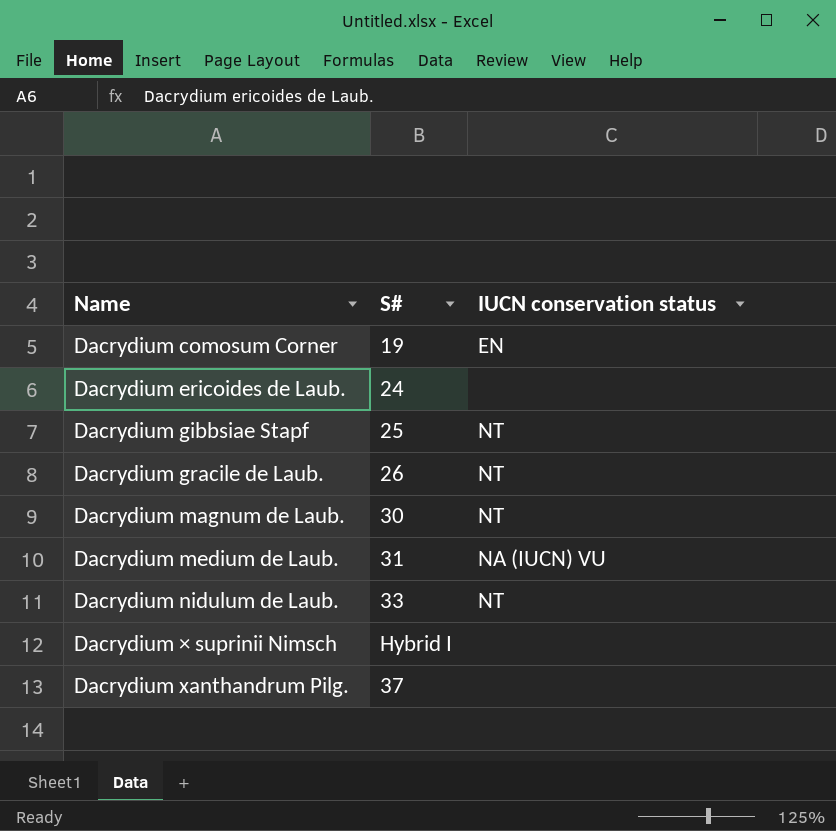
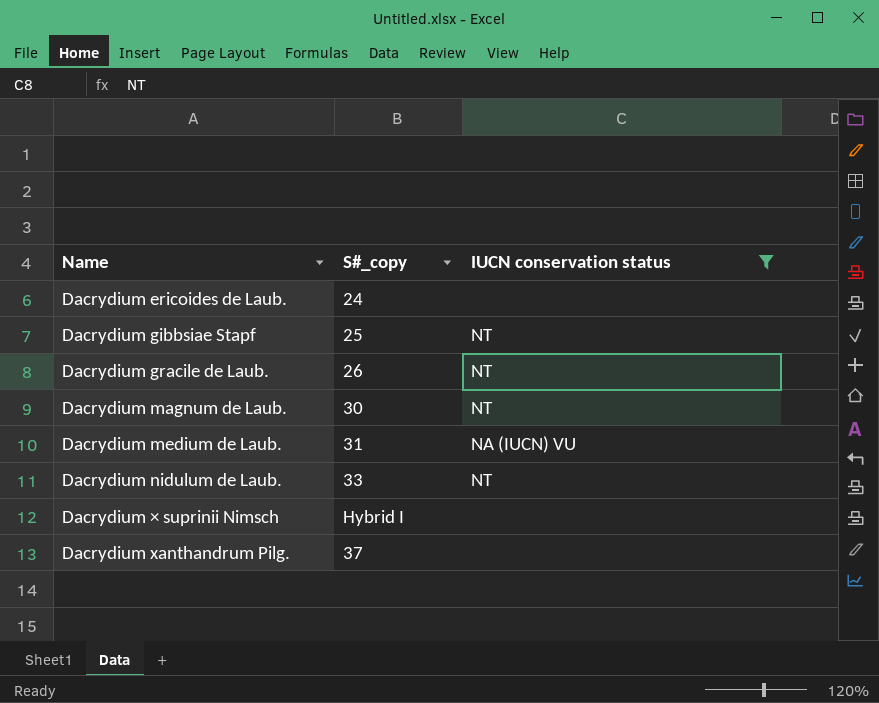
filter: none -> IUCN conservation status != EN
column name: S# -> S#_copy

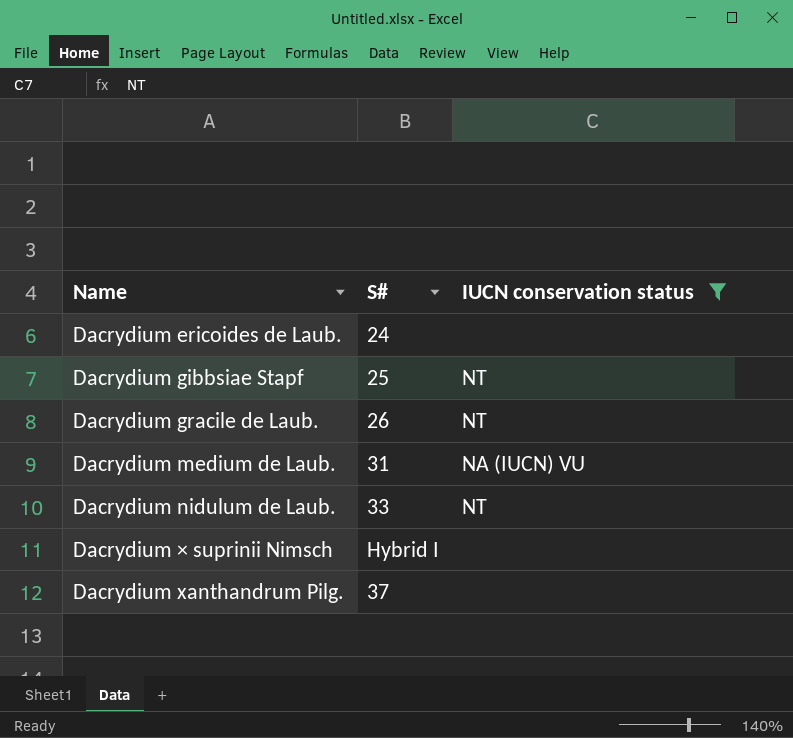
column name: S#_copy -> S#
row Dacrydium magnum de Laub.: 30 | NT -> none

